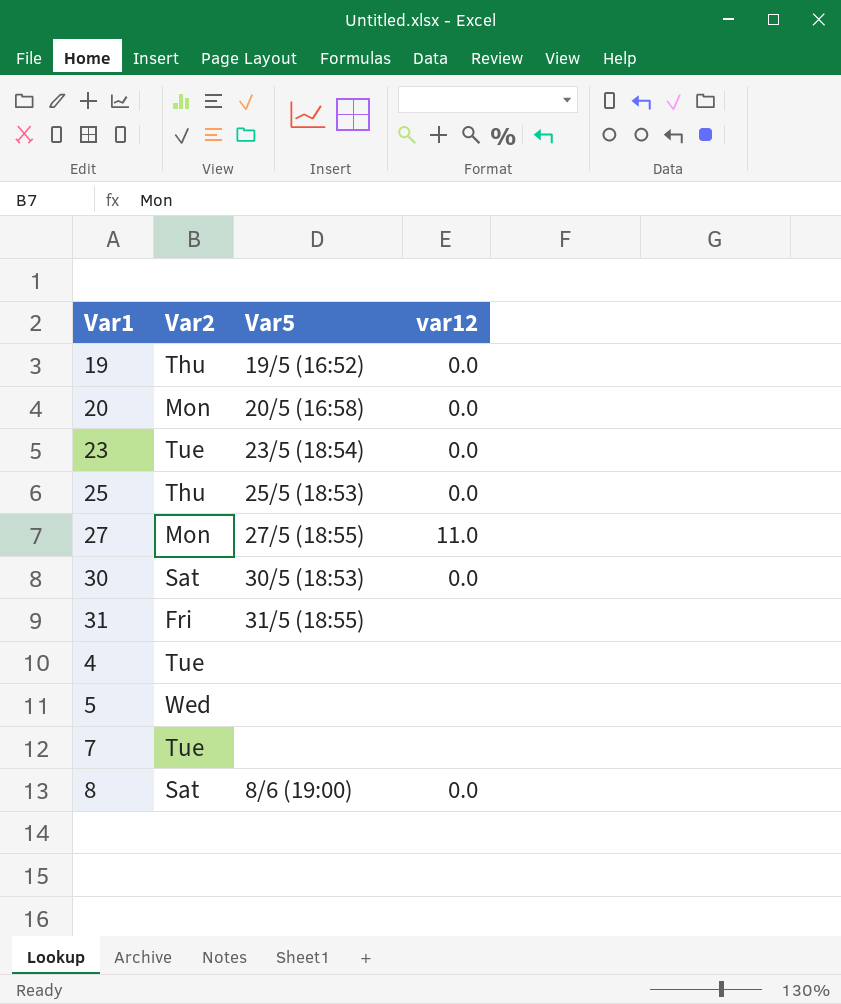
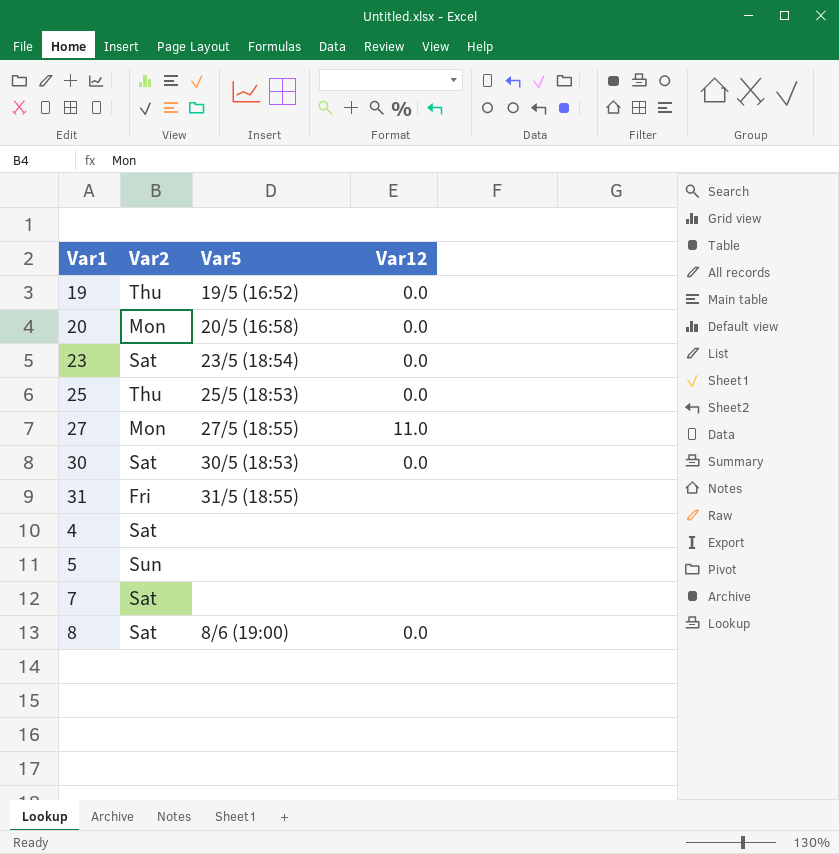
column name: var12 -> Var12
23 | Var2: Tue -> Sat
4 | Var2: Tue -> Sat
5 | Var2: Wed -> Sun
7 | Var2: Tue -> Sat

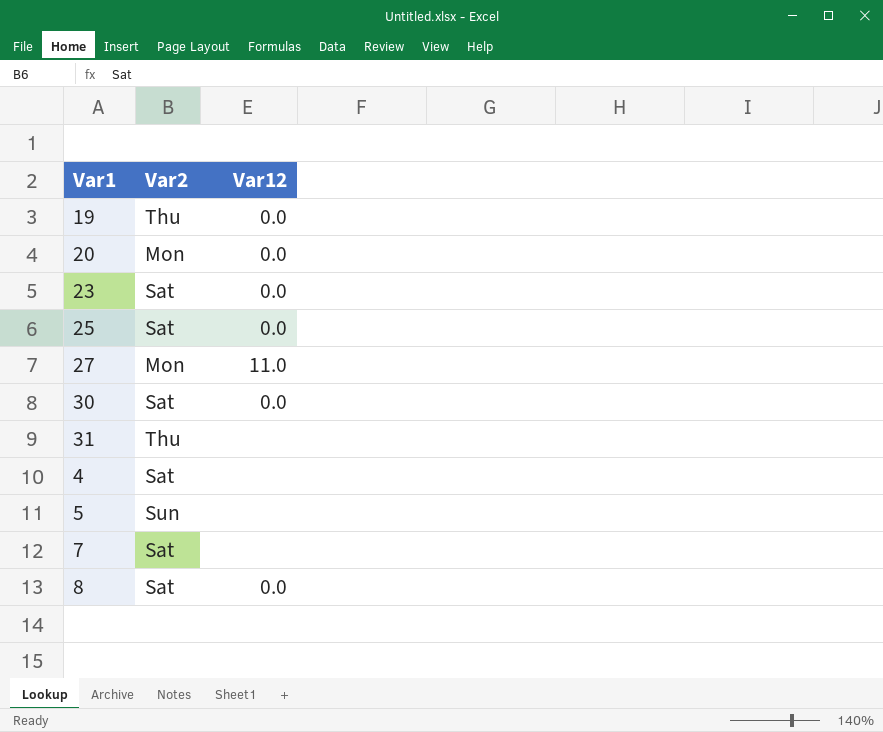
column Var5 | position: 3 -> none
25 | Var2: Thu -> Sat
31 | Var2: Fri -> Thu

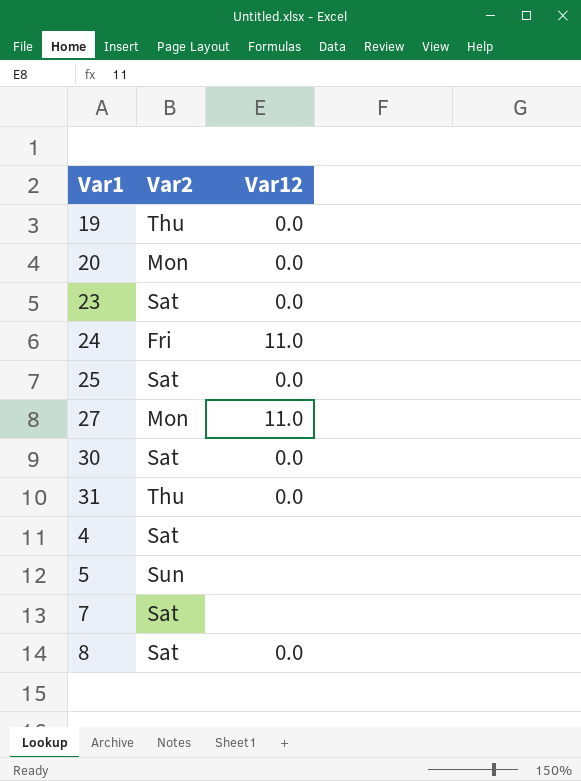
row 24: none -> Fri | 11.0
31 | Var12: none -> 0.0

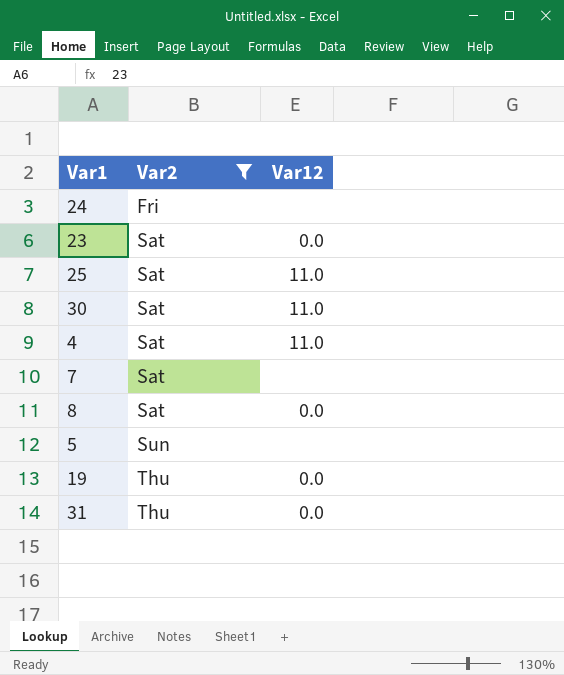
filter: none -> Var2 != Mon
row order: none -> Var2 ascending
24 | Var12: 11.0 -> none
25 | Var12: 0.0 -> 11.0
30 | Var12: 0.0 -> 11.0
4 | Var12: none -> 11.0

